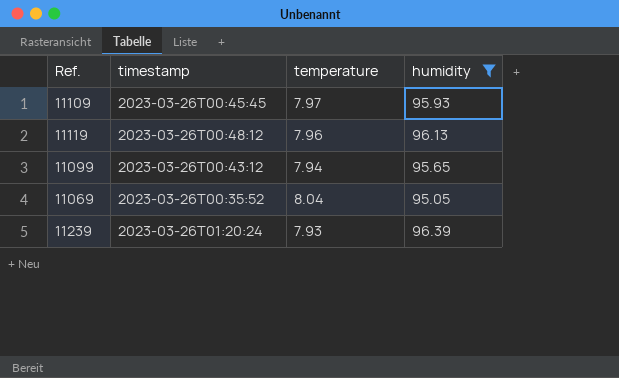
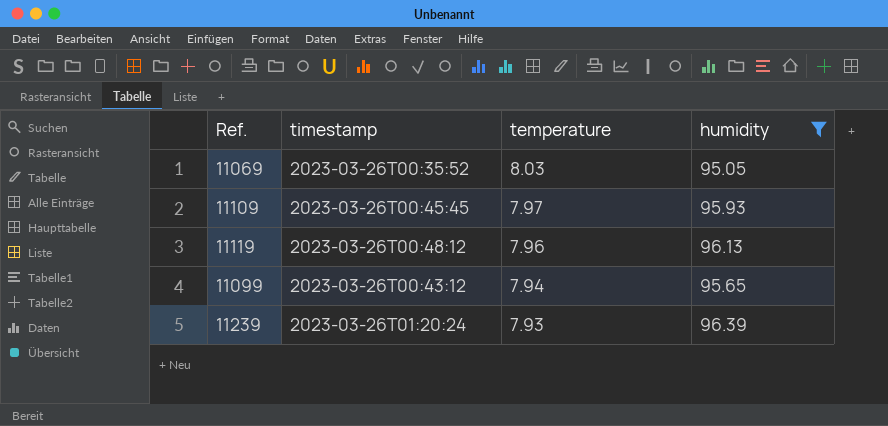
row order: none -> temperature descending
11069 | temperature: 8.04 -> 8.03

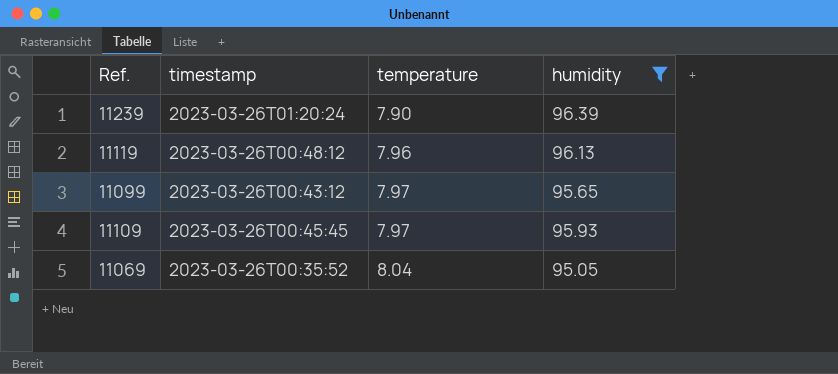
row order: temperature descending -> temperature ascending
11239 | temperature: 7.93 -> 7.90
11099 | temperature: 7.94 -> 7.97
11069 | temperature: 8.03 -> 8.04

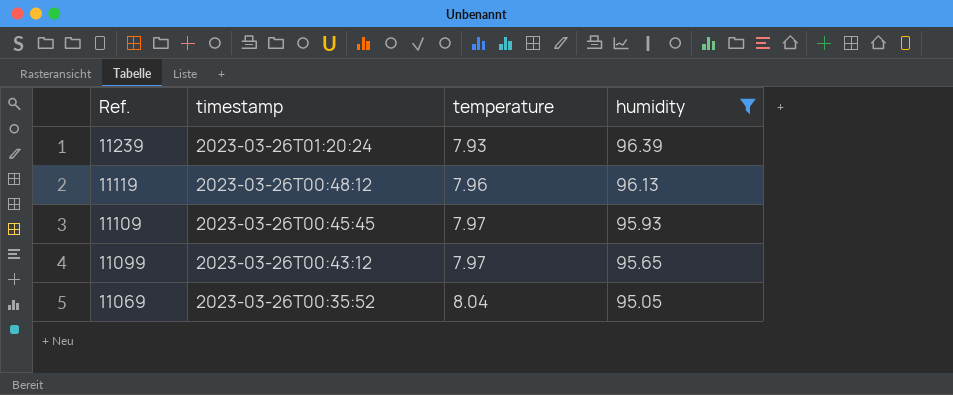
row order: temperature ascending -> Ref. descending
11239 | temperature: 7.90 -> 7.93

